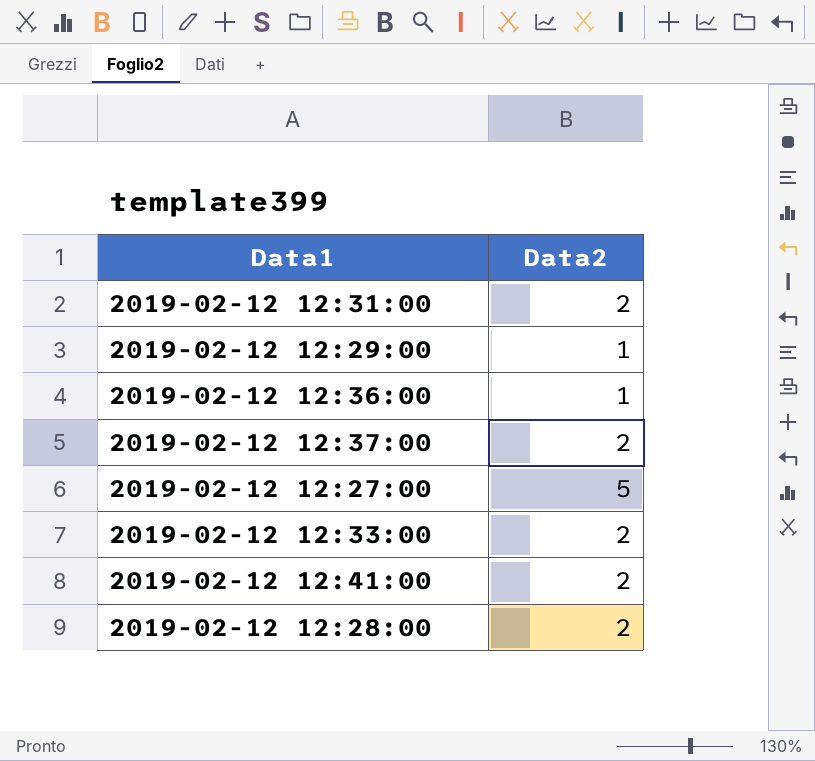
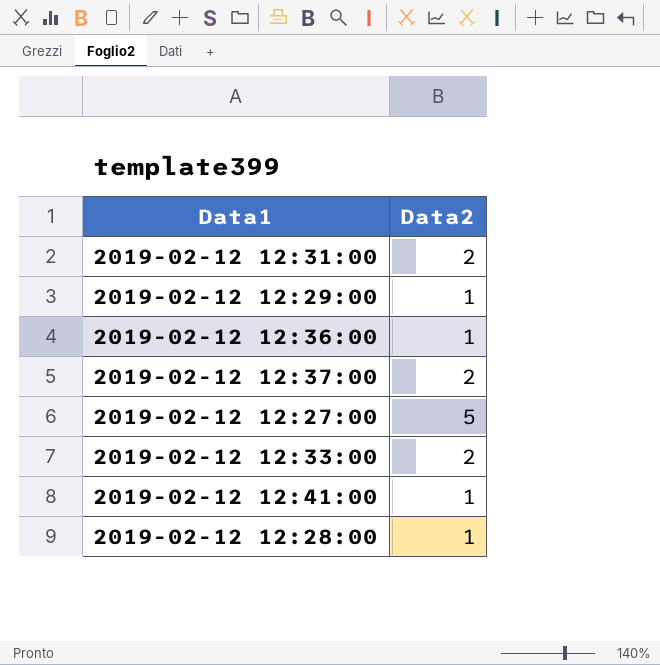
2019-02-12 12:41:00 | Data2: 2 -> 1
2019-02-12 12:28:00 | Data2: 2 -> 1

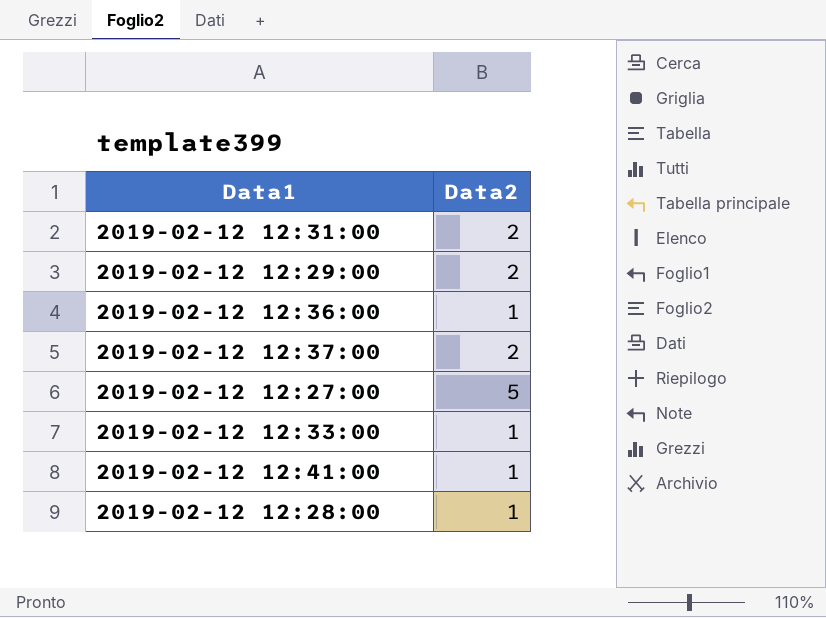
2019-02-12 12:29:00 | Data2: 1 -> 2
2019-02-12 12:33:00 | Data2: 2 -> 1

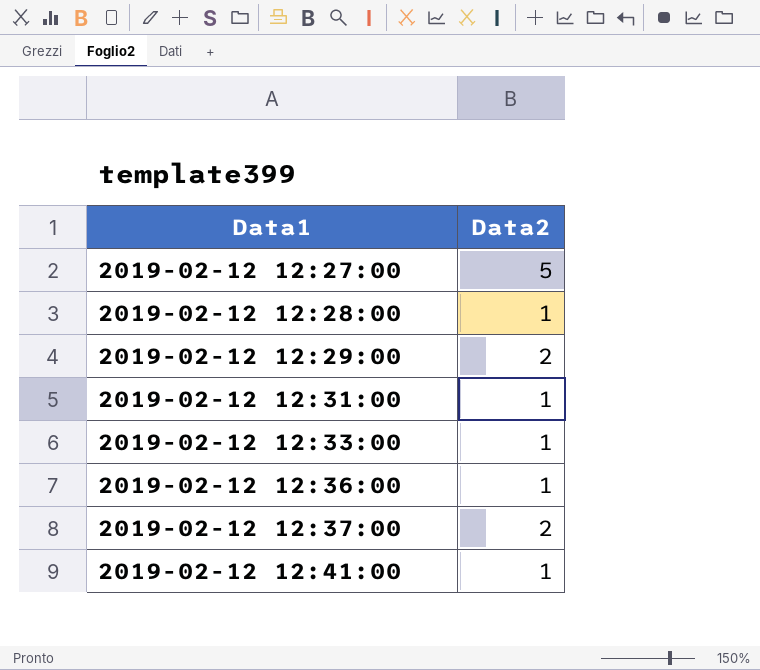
row order: none -> Data1 ascending
2019-02-12 12:31:00 | Data2: 2 -> 1

